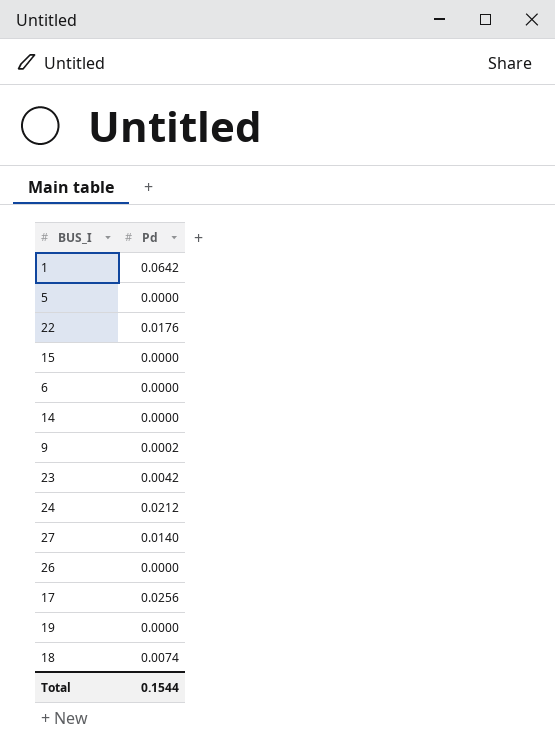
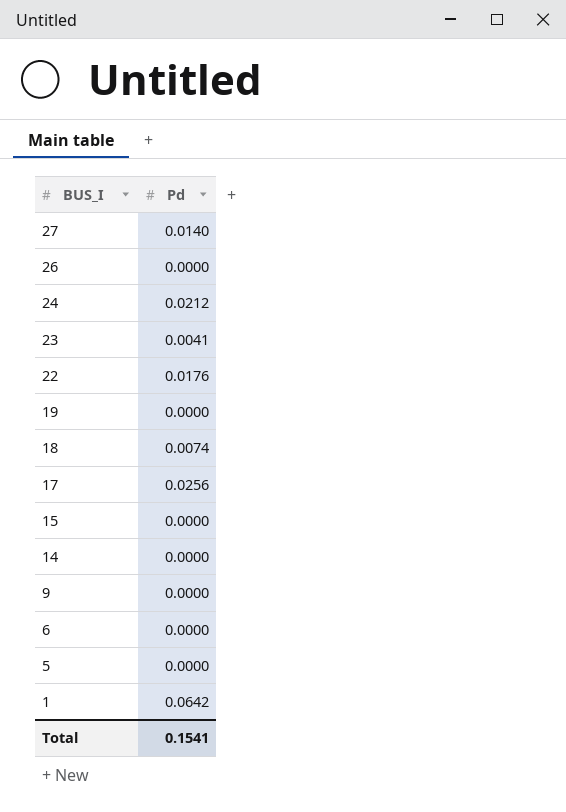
row order: none -> BUS_I descending
23 | Pd: 0.0042 -> 0.0041
9 | Pd: 0.0002 -> 0.0000
Total | Pd: 0.1544 -> 0.1541

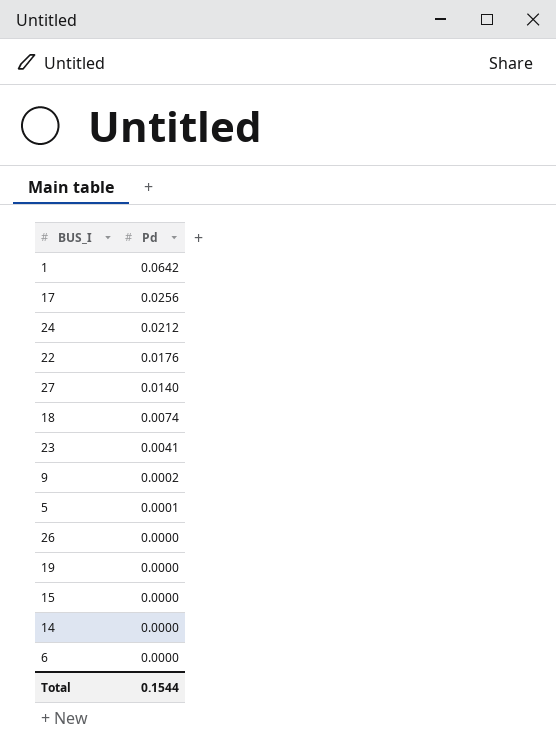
row order: BUS_I descending -> Pd descending
9 | Pd: 0.0000 -> 0.0002
5 | Pd: 0.0000 -> 0.0001
Total | Pd: 0.1541 -> 0.1544

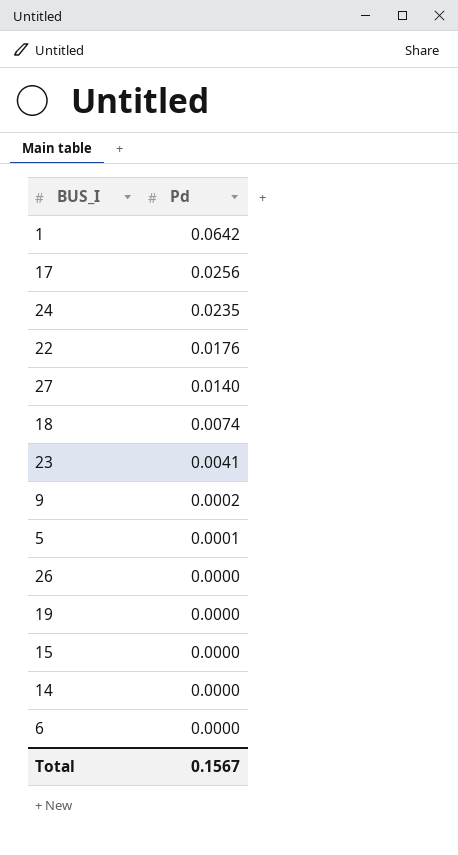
24 | Pd: 0.0212 -> 0.0235
Total | Pd: 0.1544 -> 0.1567

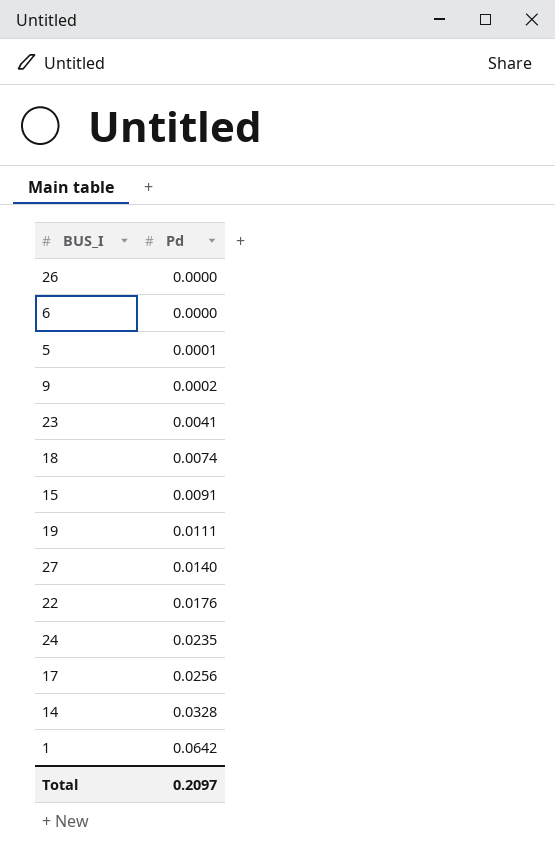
row order: Pd descending -> Pd ascending
15 | Pd: 0.0000 -> 0.0091
19 | Pd: 0.0000 -> 0.0111
14 | Pd: 0.0000 -> 0.0328
Total | Pd: 0.1567 -> 0.2097

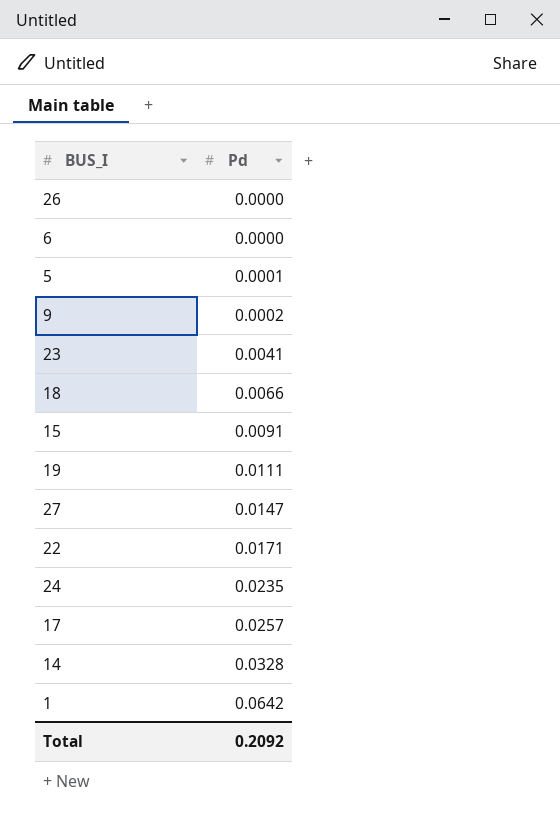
18 | Pd: 0.0074 -> 0.0066
27 | Pd: 0.0140 -> 0.0147
22 | Pd: 0.0176 -> 0.0171
17 | Pd: 0.0256 -> 0.0257
Total | Pd: 0.2097 -> 0.2092

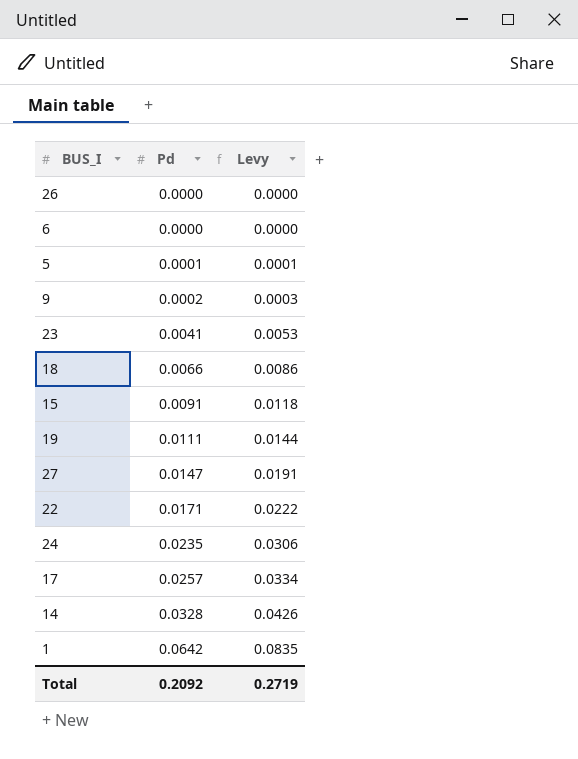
column Levy | formula: none -> [Pd] * 1.3

